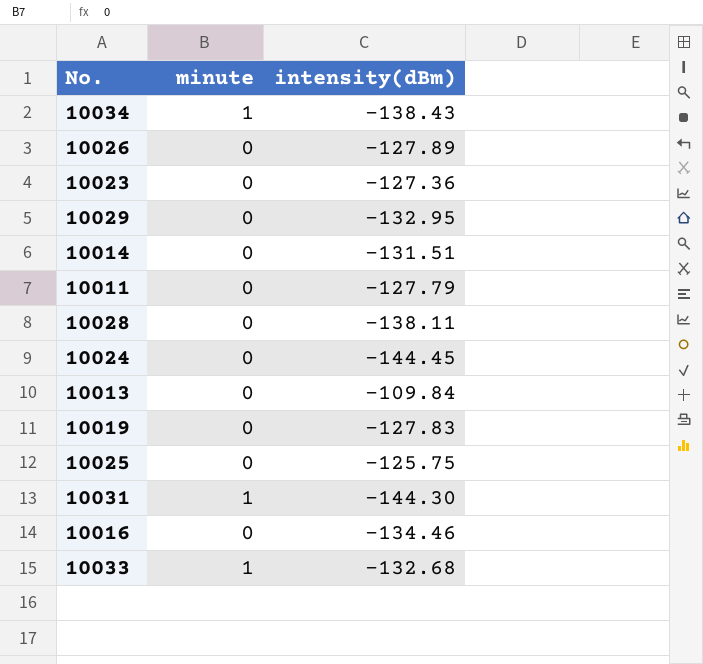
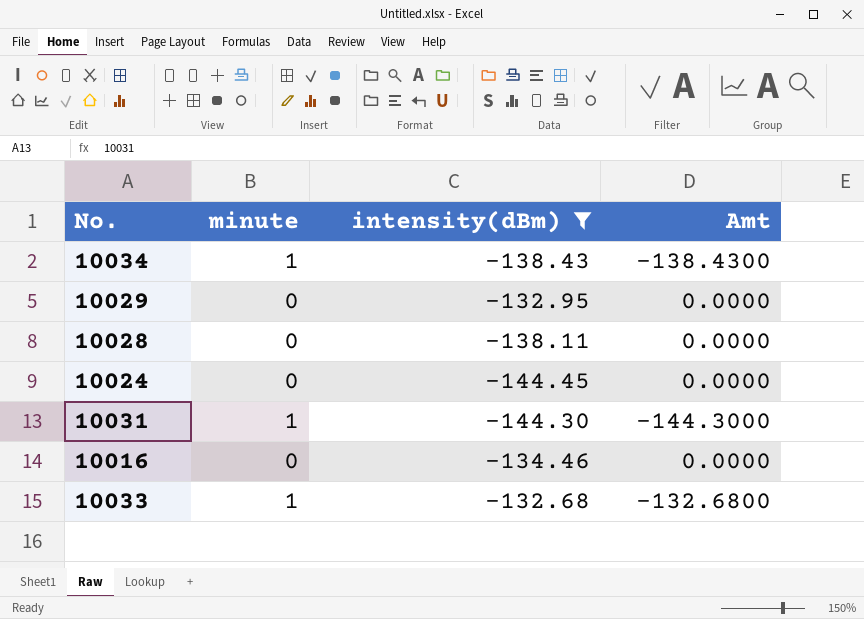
filter: none -> intensity(dBm) <= -132.68
column Amt | formula: none -> [minute] * [intensity(dBm)]

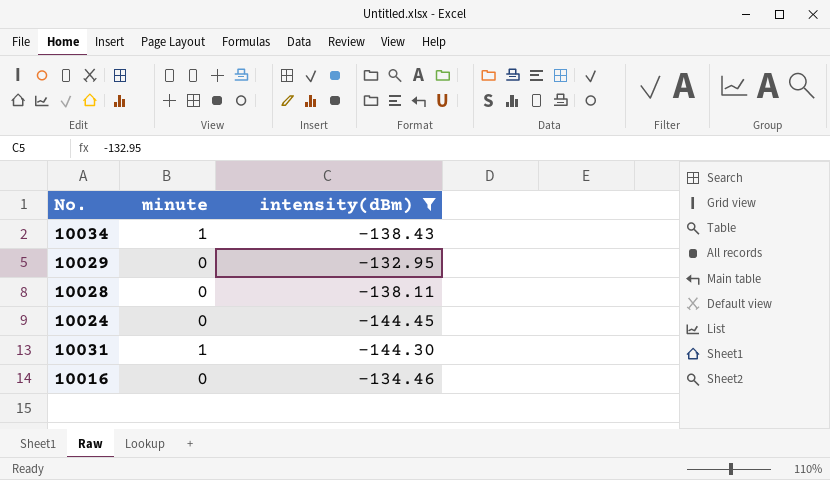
column Amt | formula: [minute] * [intensity(dBm)] -> none
row 10033: 1 | -132.68 | -132.6800 -> none

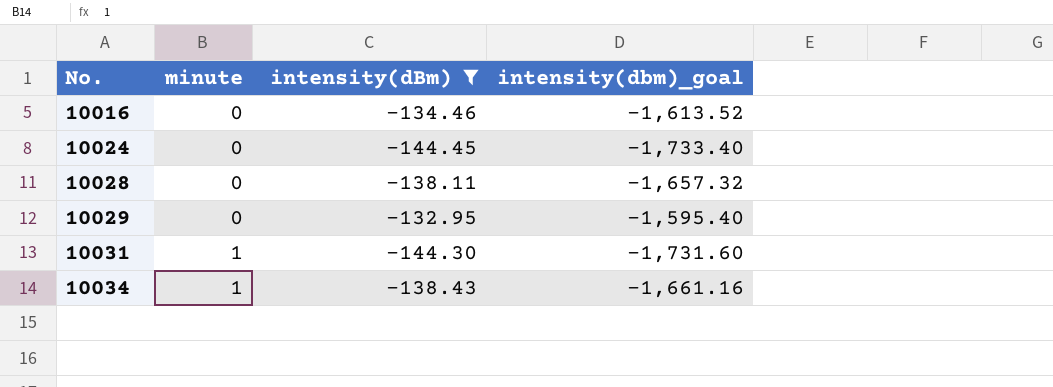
row order: none -> No. ascending
column intensity(dbm)_goal | formula: none -> [intensity(dBm)] * 12

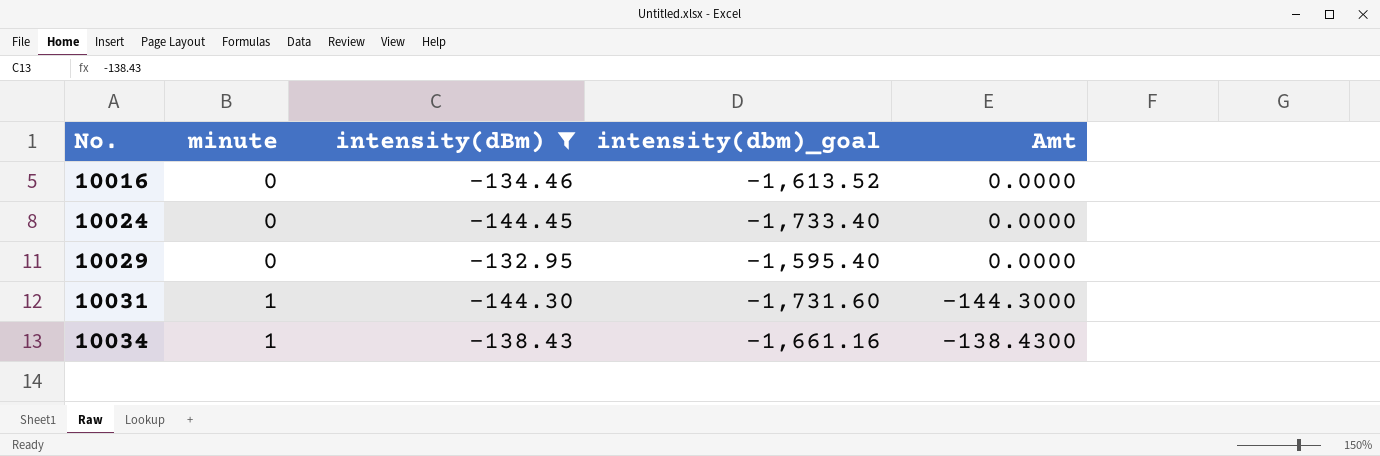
column Amt | formula: none -> [minute] * [intensity(dBm)]
row 10028: 0 | -138.11 | -1,657.32 -> none

